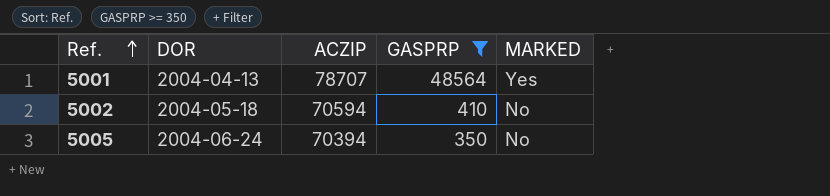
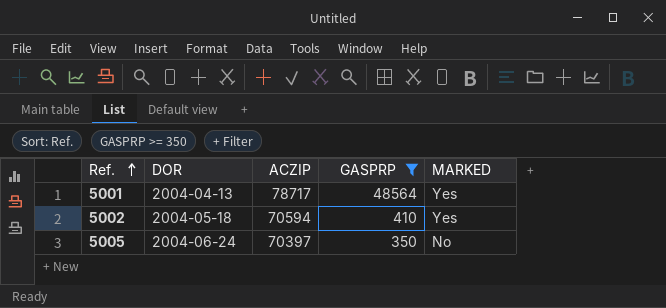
5001 | ACZIP: 78707 -> 78717
5002 | MARKED: No -> Yes
5005 | ACZIP: 70394 -> 70397

